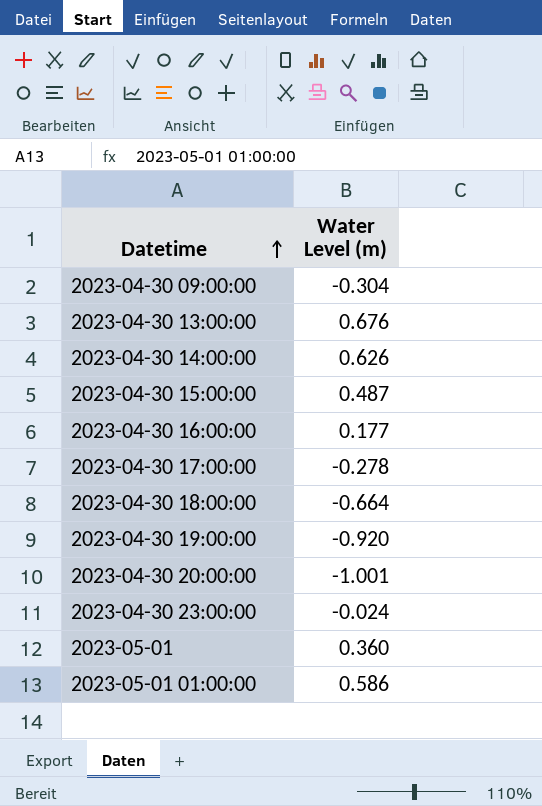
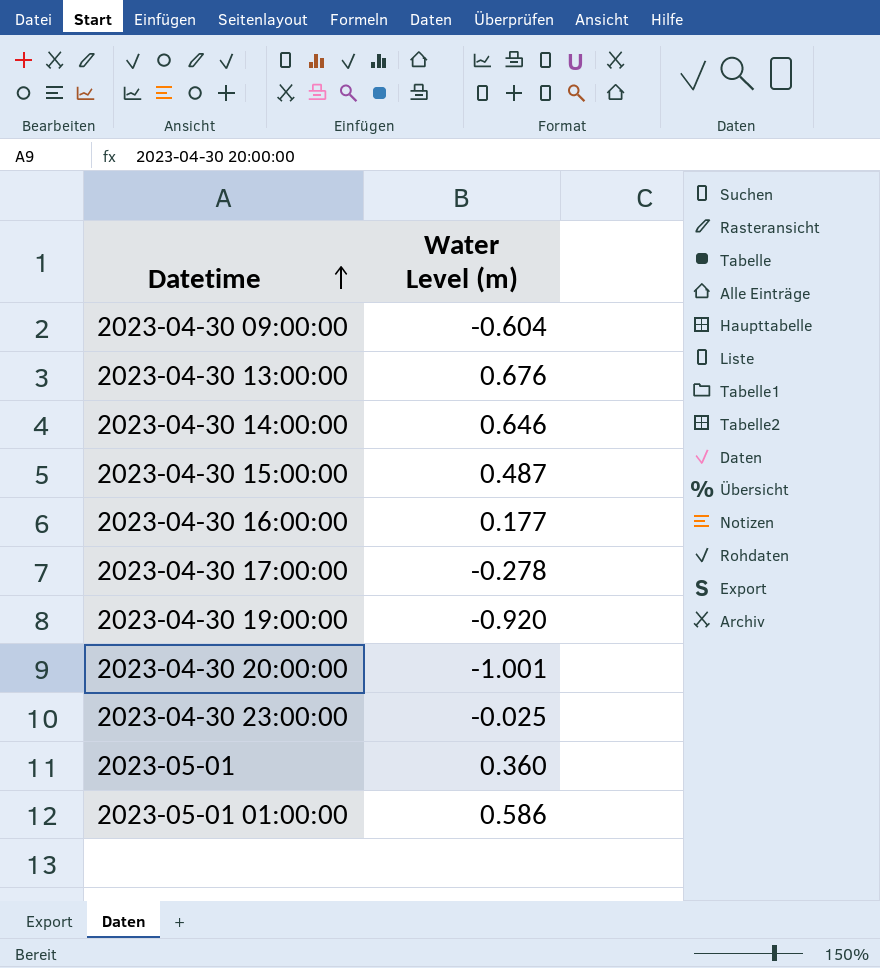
row 2023-04-30 18:00:00: -0.664 -> none
2023-04-30 09:00:00 | Water Level (m): -0.304 -> -0.604
2023-04-30 14:00:00 | Water Level (m): 0.626 -> 0.646
2023-04-30 23:00:00 | Water Level (m): -0.024 -> -0.025

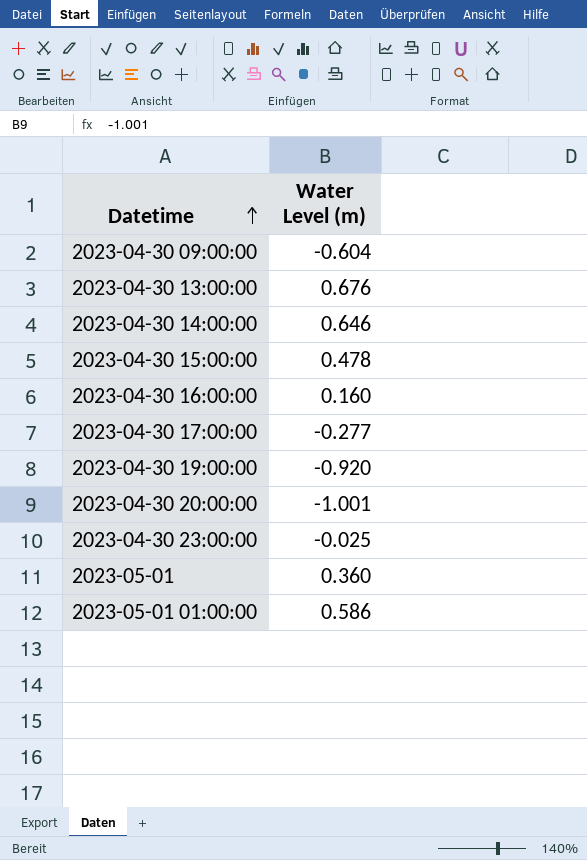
2023-04-30 15:00:00 | Water Level (m): 0.487 -> 0.478
2023-04-30 16:00:00 | Water Level (m): 0.177 -> 0.160
2023-04-30 17:00:00 | Water Level (m): -0.278 -> -0.277

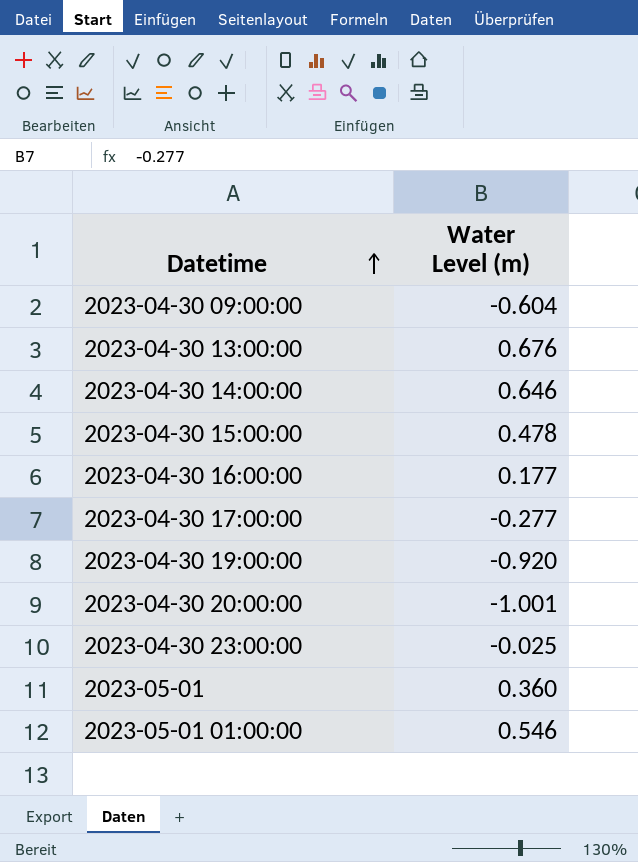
2023-04-30 16:00:00 | Water Level (m): 0.160 -> 0.177
2023-05-01 01:00:00 | Water Level (m): 0.586 -> 0.546

